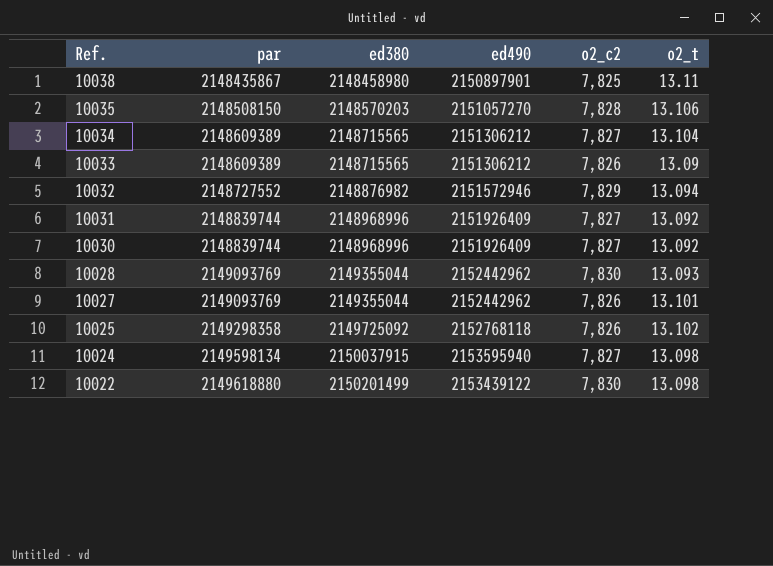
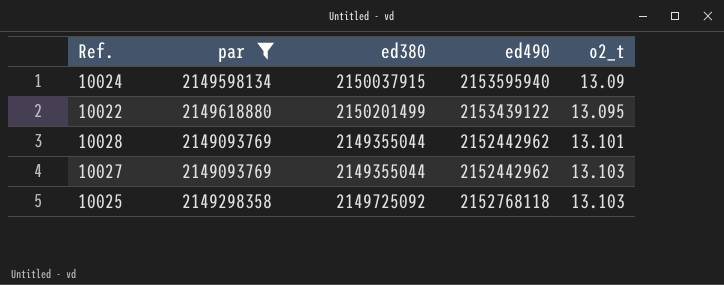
filter: none -> par >= 2149093769
row order: Ref. descending -> o2_t ascending
column o2_c2 | position: 5 -> none
10024 | o2_t: 13.098 -> 13.09
10022 | o2_t: 13.098 -> 13.095
10028 | o2_t: 13.093 -> 13.101
10027 | o2_t: 13.101 -> 13.103
10025 | o2_t: 13.102 -> 13.103

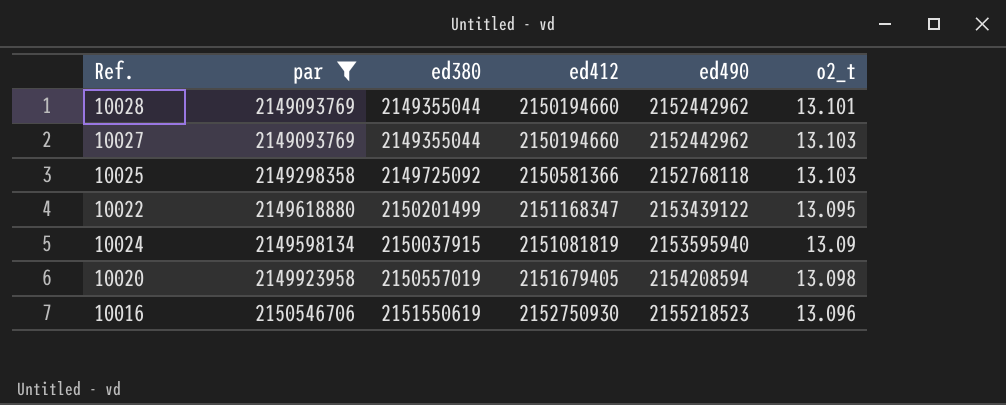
row order: o2_t ascending -> ed490 ascending
column ed412 | position: none -> 4
row 10020: none -> 2149923958 | 2150557019 | 2151679405 | 2154208594 | 13.098
row 10016: none -> 2150546706 | 2151550619 | 2152750930 | 2155218523 | 13.096

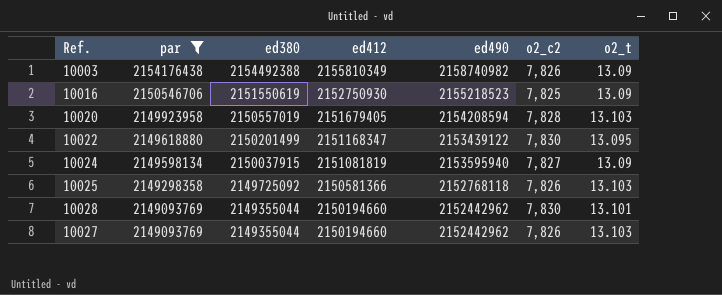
row order: ed490 ascending -> par descending
column o2_c2 | position: none -> 6
row 10003: none -> 2154176438 | 2154492388 | 2155810349 | 2158740982 | 7,826 | 13.09
10016 | o2_t: 13.096 -> 13.09
10020 | o2_t: 13.098 -> 13.103

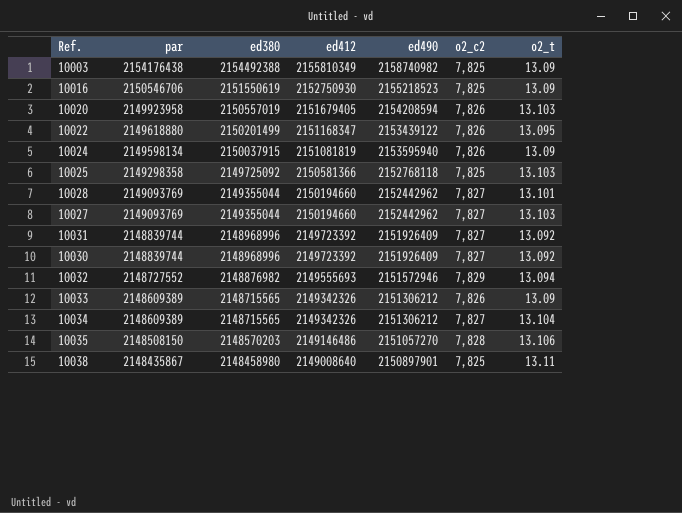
filter: par >= 2149093769 -> none
10003 | o2_c2: 7,826 -> 7,825
10020 | o2_c2: 7,828 -> 7,826
10022 | o2_c2: 7,830 -> 7,826
10024 | o2_c2: 7,827 -> 7,826
10025 | o2_c2: 7,826 -> 7,825
10028 | o2_c2: 7,830 -> 7,827
10027 | o2_c2: 7,826 -> 7,827

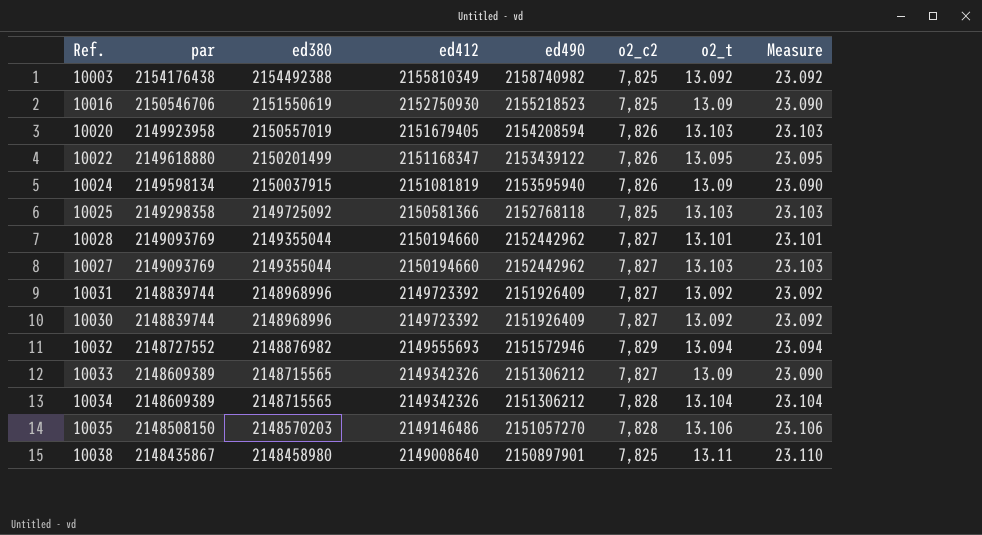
column Measure | formula: none -> [o2_t] + 10
10003 | o2_t: 13.09 -> 13.092
10033 | o2_c2: 7,826 -> 7,827
10034 | o2_c2: 7,827 -> 7,828

